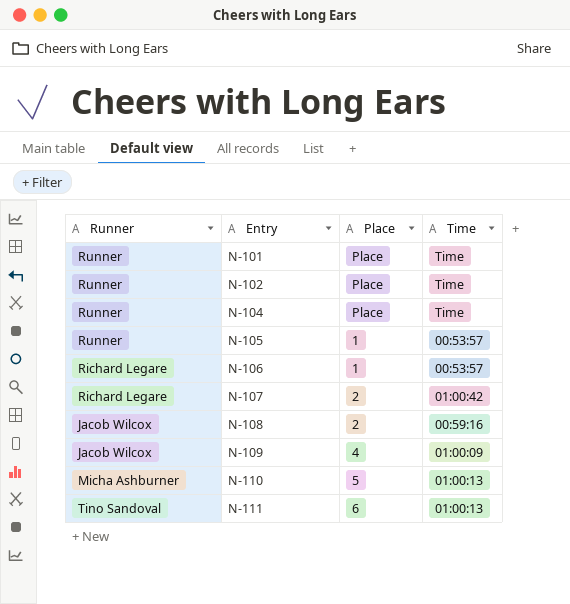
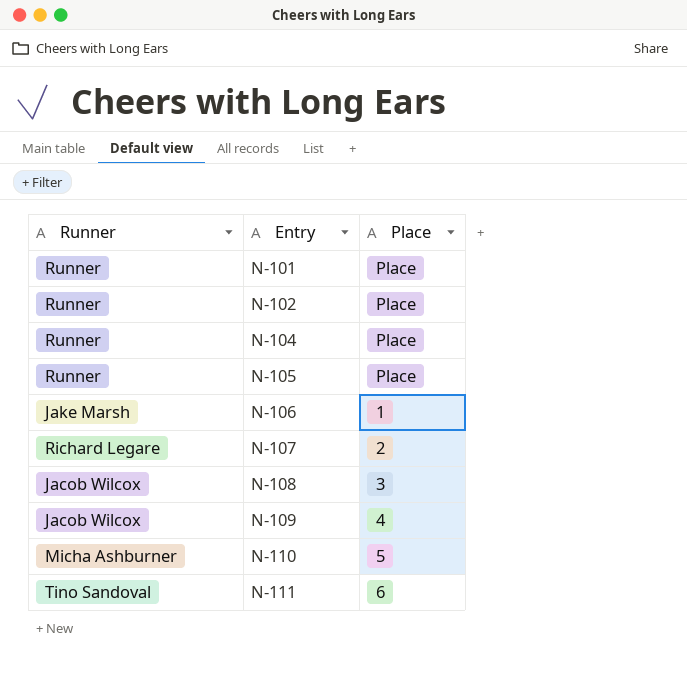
column Time | position: 4 -> none
N-105 | Place: 1 -> Place
N-106 | Runner: Richard Legare -> Jake Marsh
N-108 | Place: 2 -> 3

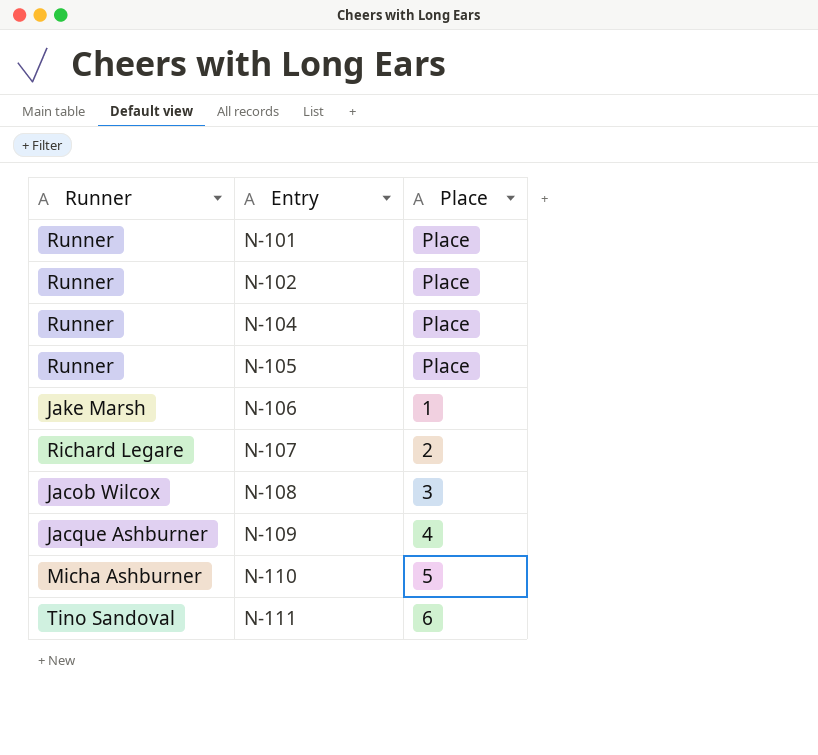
N-109 | Runner: Jacob Wilcox -> Jacque Ashburner

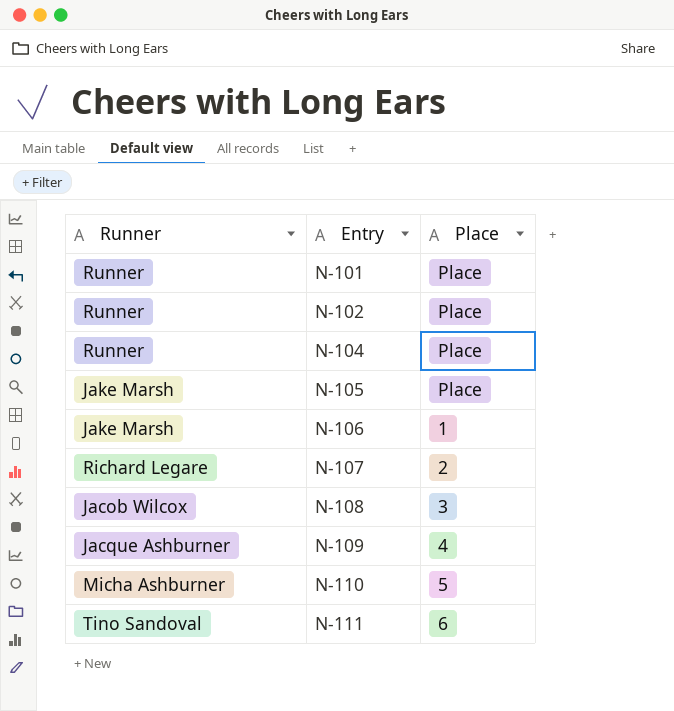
N-105 | Runner: Runner -> Jake Marsh

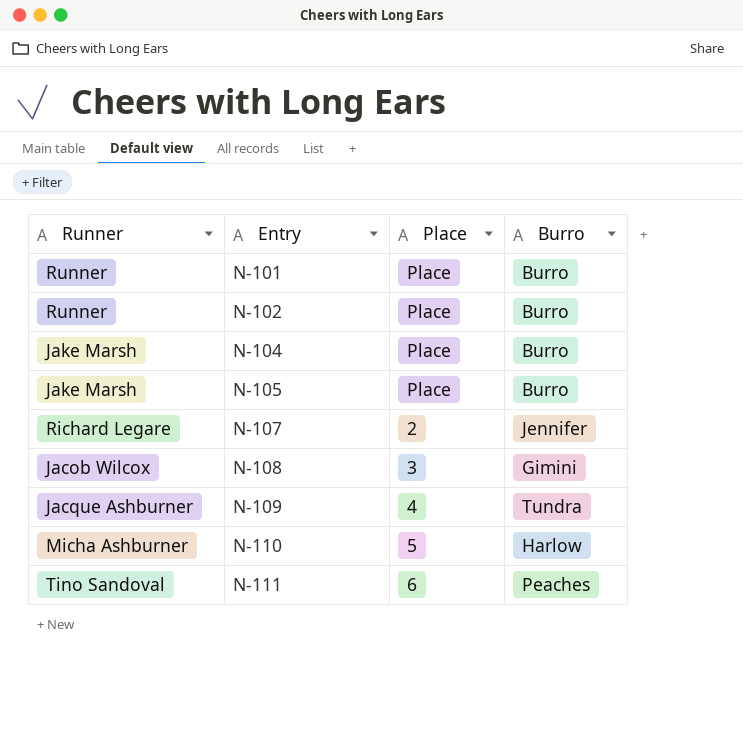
column Burro | position: none -> 4
row N-106: Jake Marsh | 1 -> none
N-104 | Runner: Runner -> Jake Marsh

